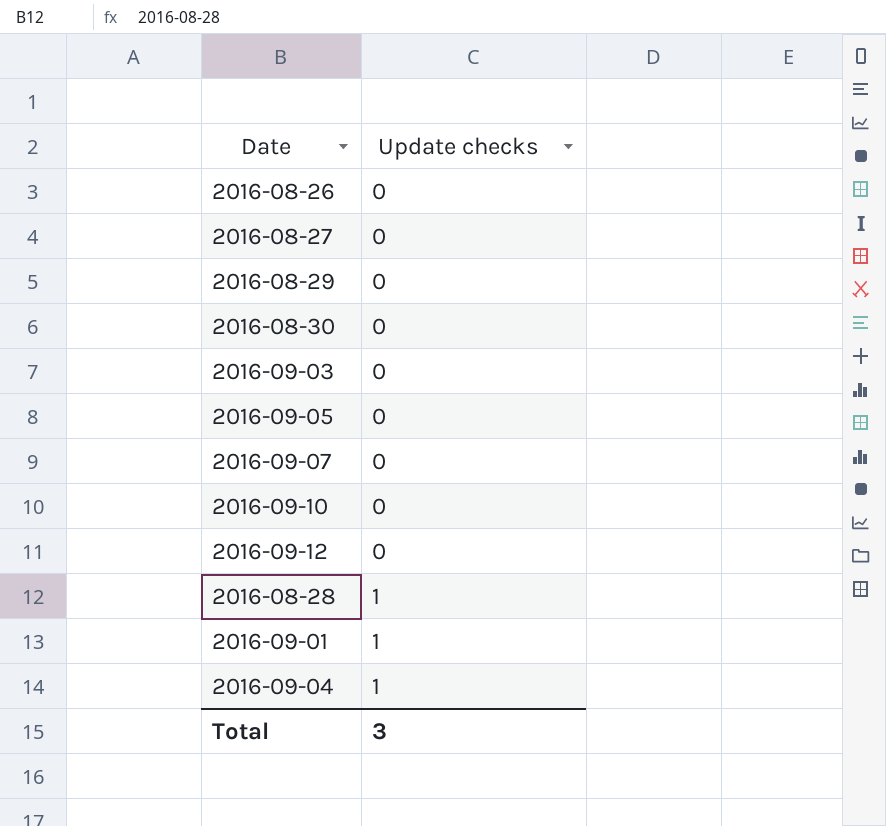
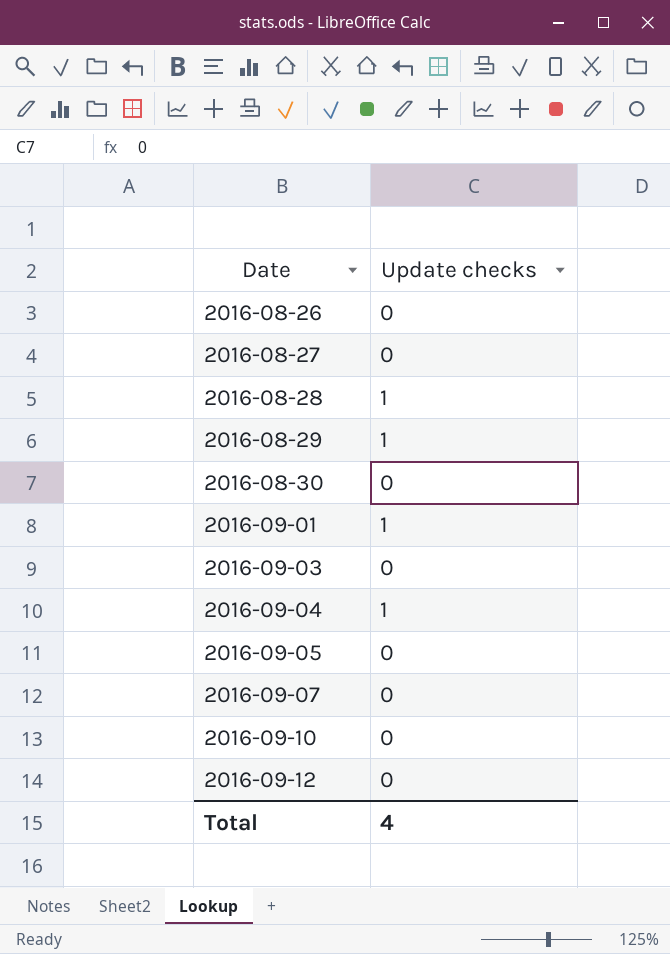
row order: Update checks ascending -> Date ascending
2016-08-29 | Update checks: 0 -> 1
Total | Update checks: 3 -> 4

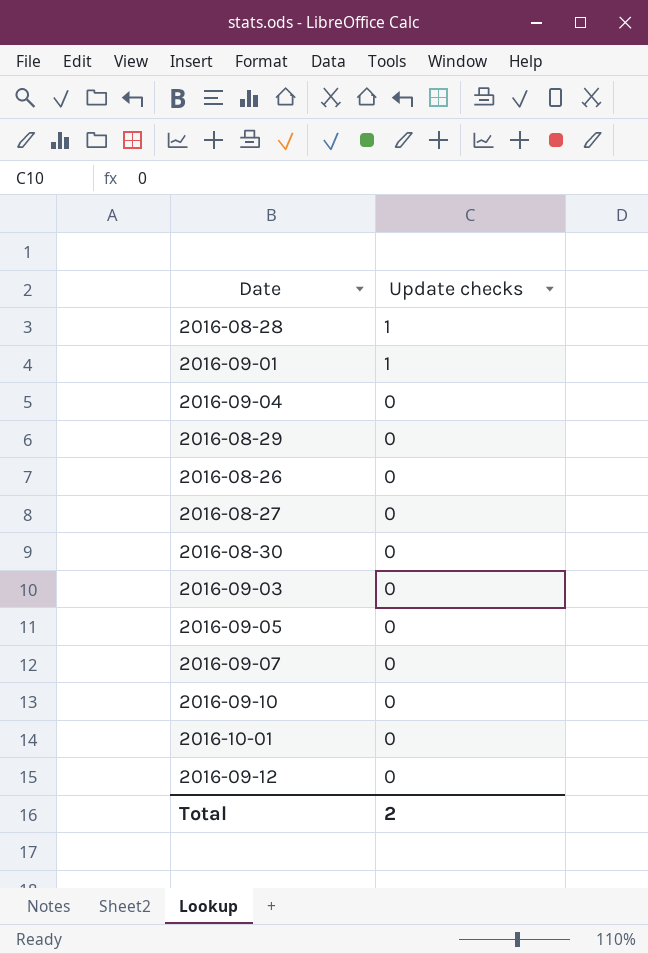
row order: Date ascending -> Update checks descending
2016-09-04 | Update checks: 1 -> 0
2016-08-29 | Update checks: 1 -> 0
row 2016-10-01: none -> 0
Total | Update checks: 4 -> 2

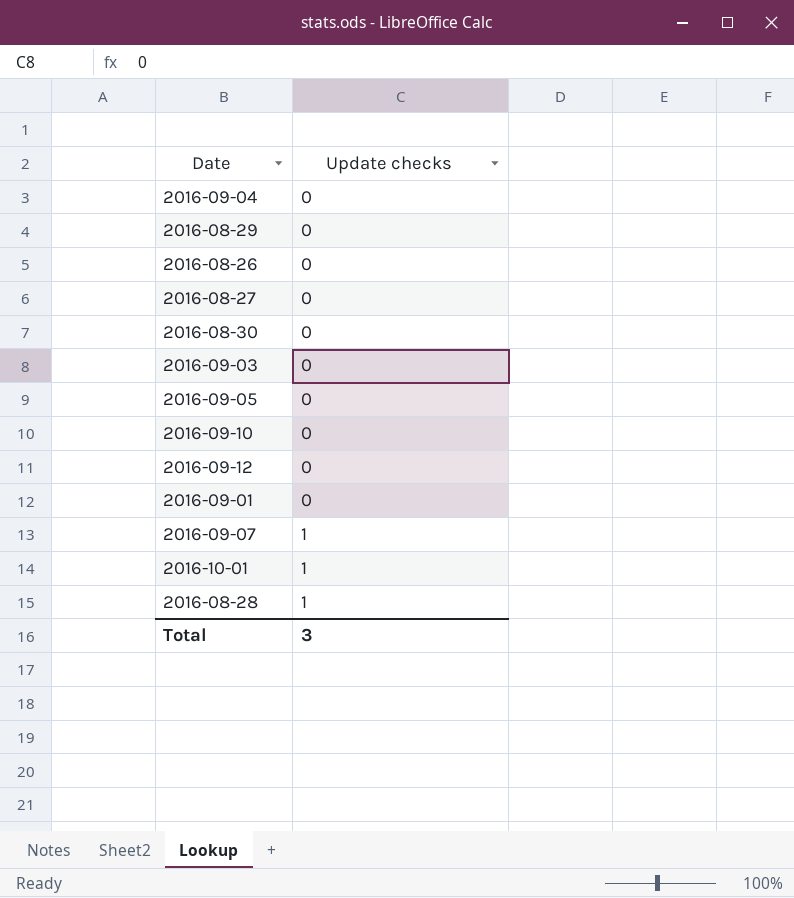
row order: Update checks descending -> Update checks ascending
2016-09-01 | Update checks: 1 -> 0
2016-09-07 | Update checks: 0 -> 1
2016-10-01 | Update checks: 0 -> 1
Total | Update checks: 2 -> 3

